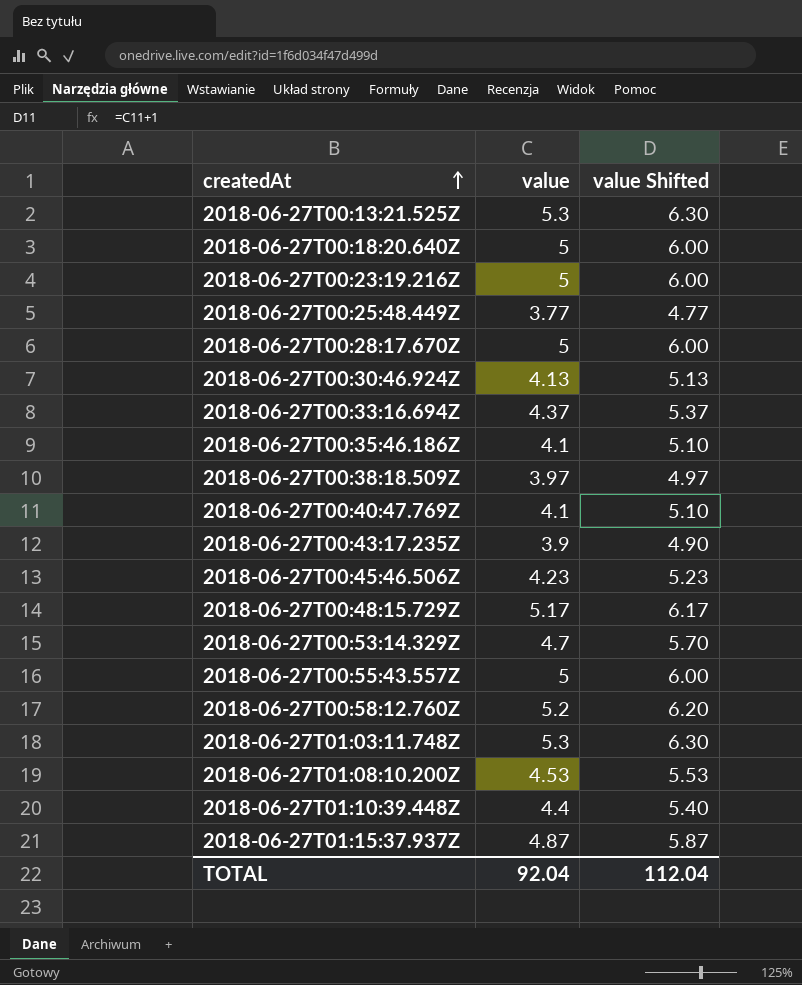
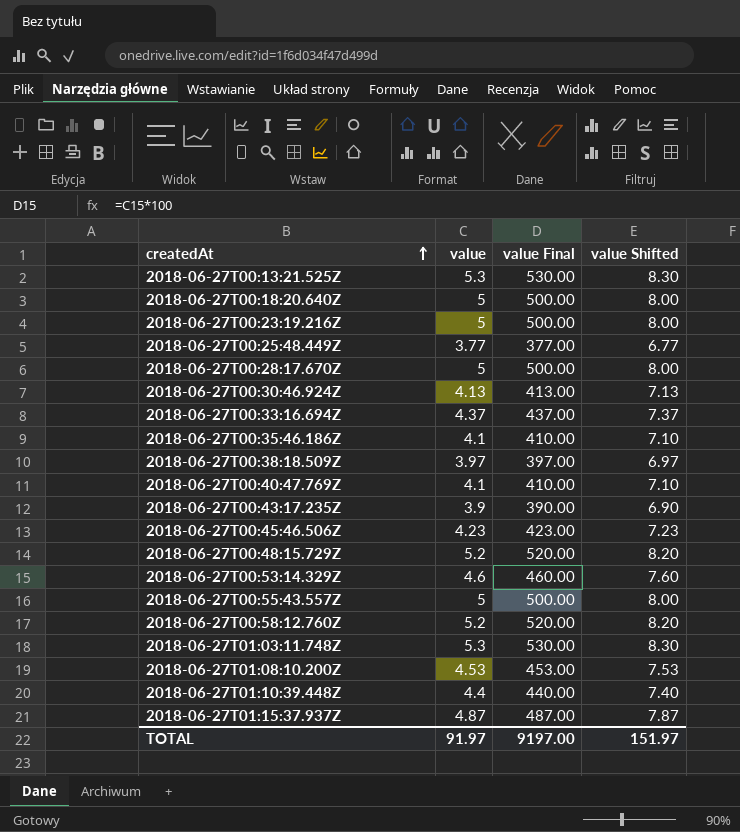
column value Final | formula: none -> [value] * 100
column value Shifted | formula: [value] + 1 -> [value] + 3
2018-06-27T00:48:15.729Z | value: 5.17 -> 5.2
2018-06-27T00:53:14.329Z | value: 4.7 -> 4.6
TOTAL | value: 92.04 -> 91.97
TOTAL | value Shifted: 112.04 -> 151.97

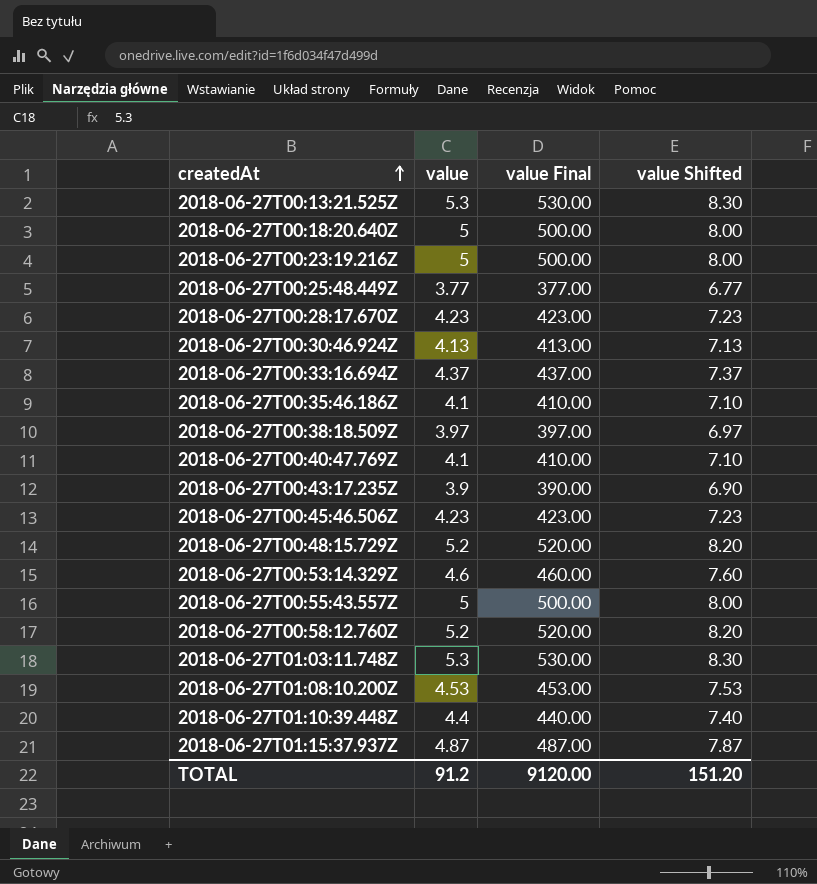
2018-06-27T00:28:17.670Z | value: 5 -> 4.23
2018-06-27T00:28:17.670Z | value Final: 500.00 -> 423.00
2018-06-27T00:28:17.670Z | value Shifted: 8.00 -> 7.23
TOTAL | value: 91.97 -> 91.2
TOTAL | value Final: 9197.00 -> 9120.00
TOTAL | value Shifted: 151.97 -> 151.20

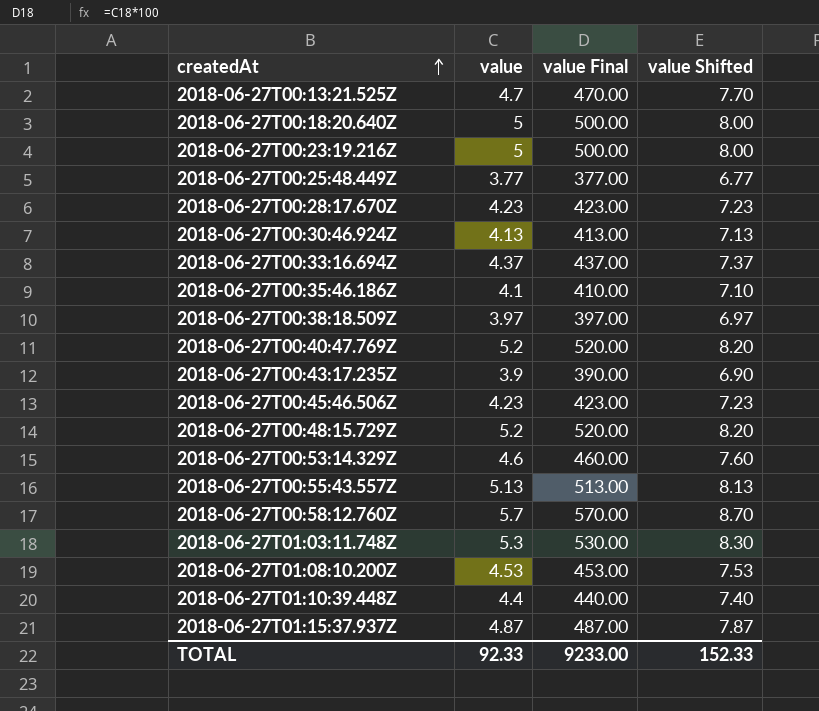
2018-06-27T00:13:21.525Z | value: 5.3 -> 4.7
2018-06-27T00:13:21.525Z | value Final: 530.00 -> 470.00
2018-06-27T00:13:21.525Z | value Shifted: 8.30 -> 7.70
2018-06-27T00:40:47.769Z | value: 4.1 -> 5.2
2018-06-27T00:40:47.769Z | value Final: 410.00 -> 520.00
2018-06-27T00:40:47.769Z | value Shifted: 7.10 -> 8.20
2018-06-27T00:55:43.557Z | value: 5 -> 5.13
2018-06-27T00:55:43.557Z | value Final: 500.00 -> 513.00
2018-06-27T00:55:43.557Z | value Shifted: 8.00 -> 8.13
2018-06-27T00:58:12.760Z | value: 5.2 -> 5.7
2018-06-27T00:58:12.760Z | value Final: 520.00 -> 570.00
2018-06-27T00:58:12.760Z | value Shifted: 8.20 -> 8.70
TOTAL | value: 91.2 -> 92.33
TOTAL | value Final: 9120.00 -> 9233.00
TOTAL | value Shifted: 151.20 -> 152.33

